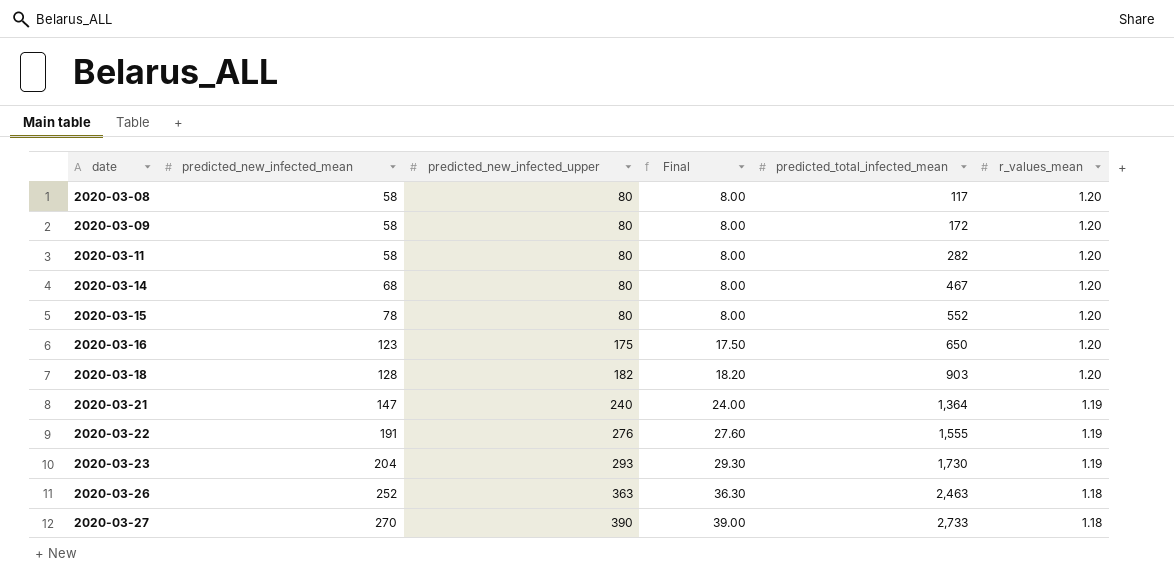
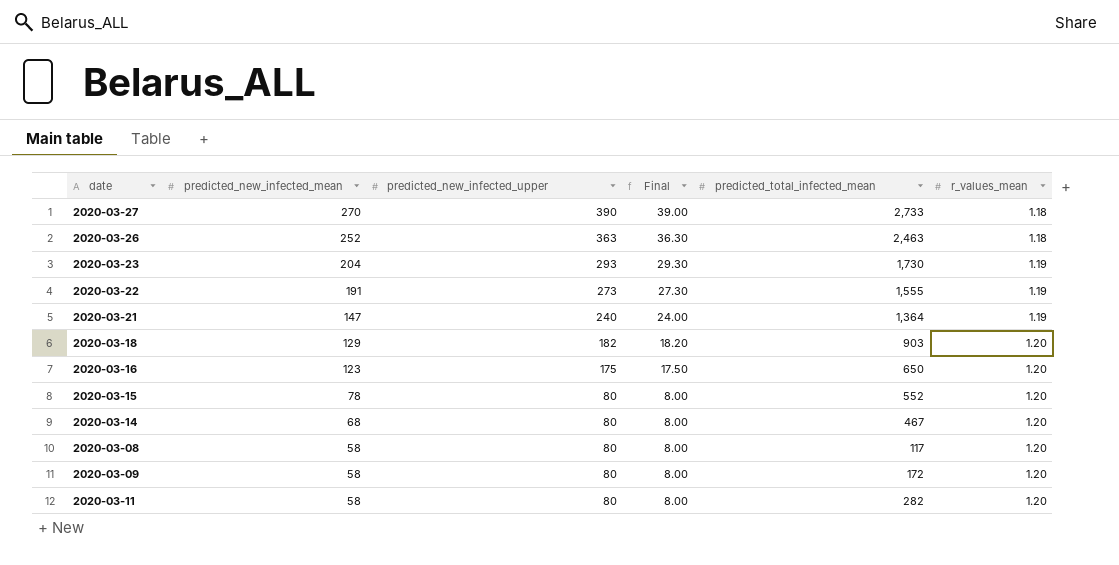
row order: date ascending -> predicted_new_infected_mean descending
2020-03-22 | predicted_new_infected_upper: 276 -> 273
2020-03-22 | Final: 27.60 -> 27.30
2020-03-18 | predicted_new_infected_mean: 128 -> 129

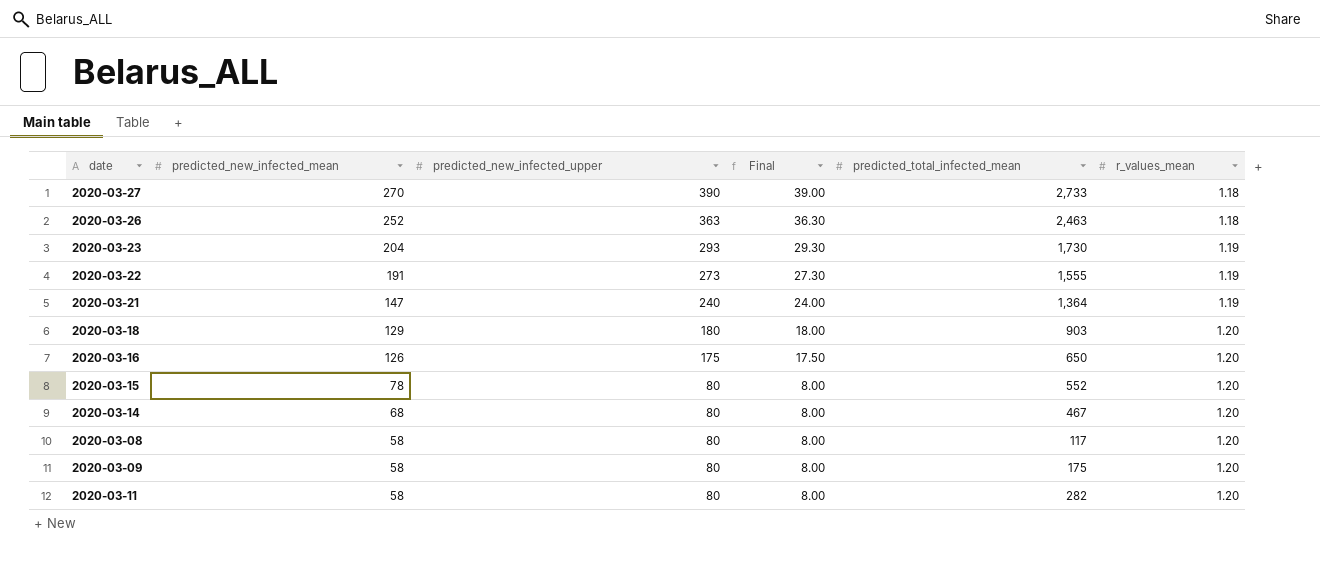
2020-03-18 | predicted_new_infected_upper: 182 -> 180
2020-03-18 | Final: 18.20 -> 18.00
2020-03-16 | predicted_new_infected_mean: 123 -> 126
2020-03-09 | predicted_total_infected_mean: 172 -> 175

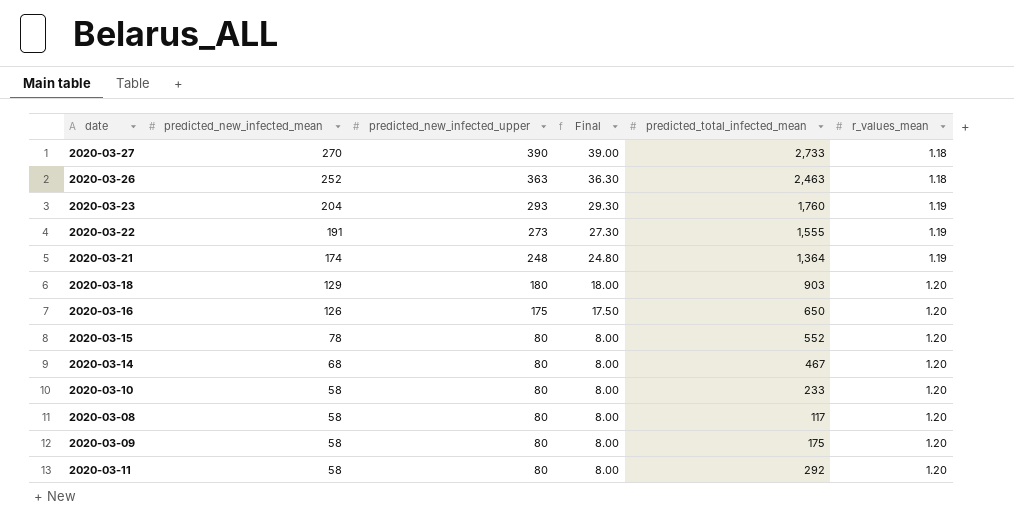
2020-03-23 | predicted_total_infected_mean: 1,730 -> 1,760
2020-03-21 | predicted_new_infected_mean: 147 -> 174
2020-03-21 | predicted_new_infected_upper: 240 -> 248
2020-03-21 | Final: 24.00 -> 24.80
row 2020-03-10: none -> 58 | 80 | 8.00 | 233 | 1.20
2020-03-11 | predicted_total_infected_mean: 282 -> 292

